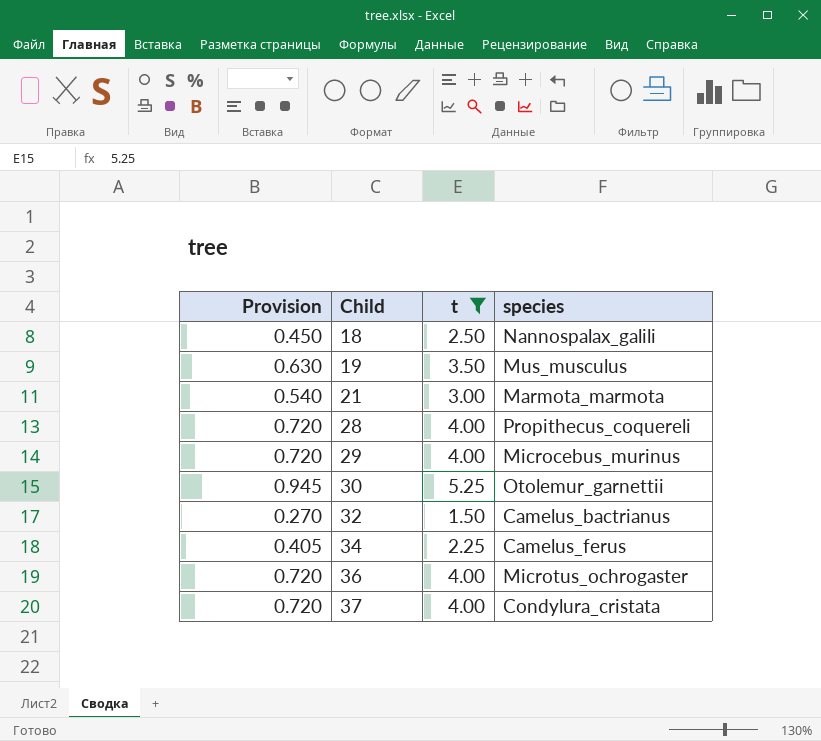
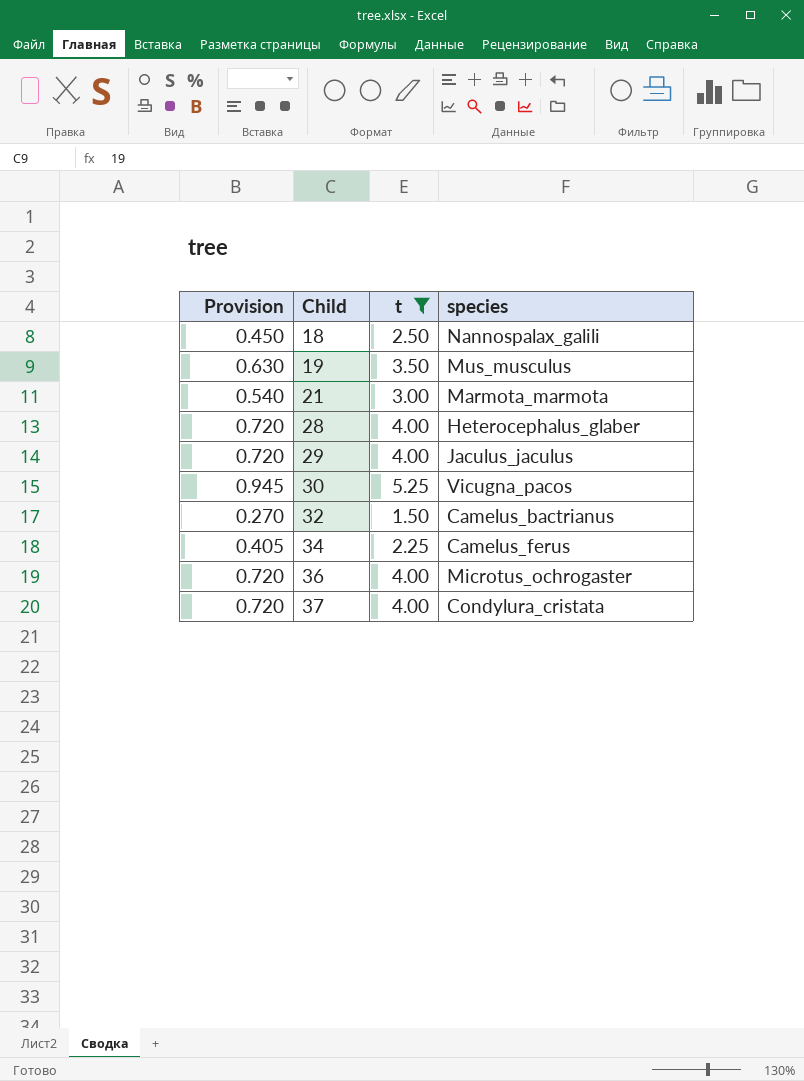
28 | species: Propithecus_coquereli -> Heterocephalus_glaber
29 | species: Microcebus_murinus -> Jaculus_jaculus
30 | species: Otolemur_garnettii -> Vicugna_pacos

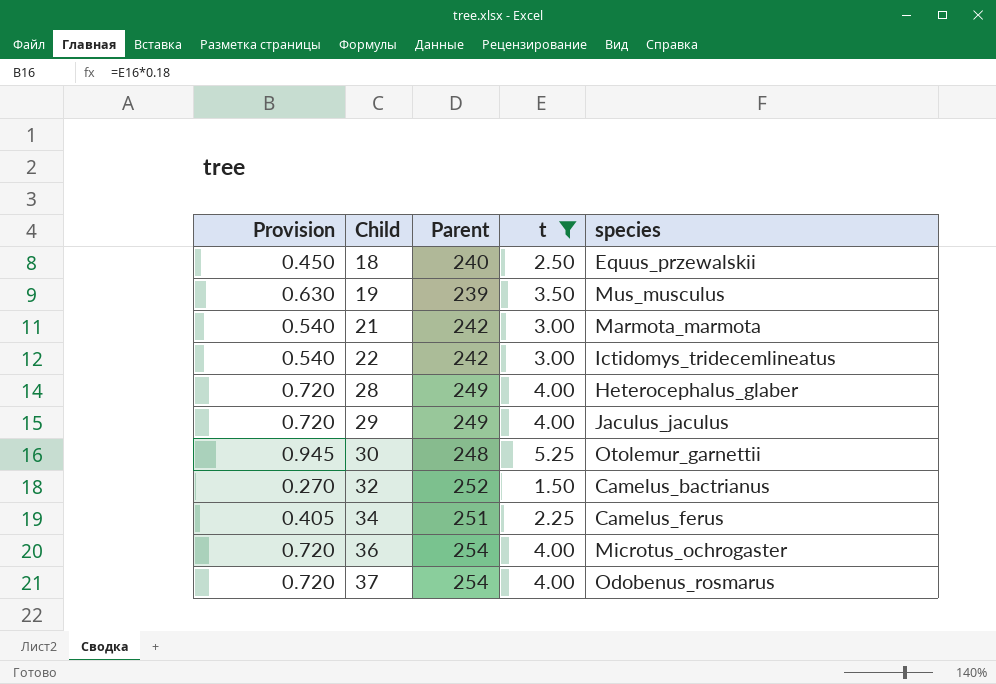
column Parent | position: none -> 3
18 | species: Nannospalax_galili -> Equus_przewalskii
row 22: none -> 0.540 | 242 | 3.00 | Ictidomys_tridecemlineatus
30 | species: Vicugna_pacos -> Otolemur_garnettii
37 | species: Condylura_cristata -> Odobenus_rosmarus

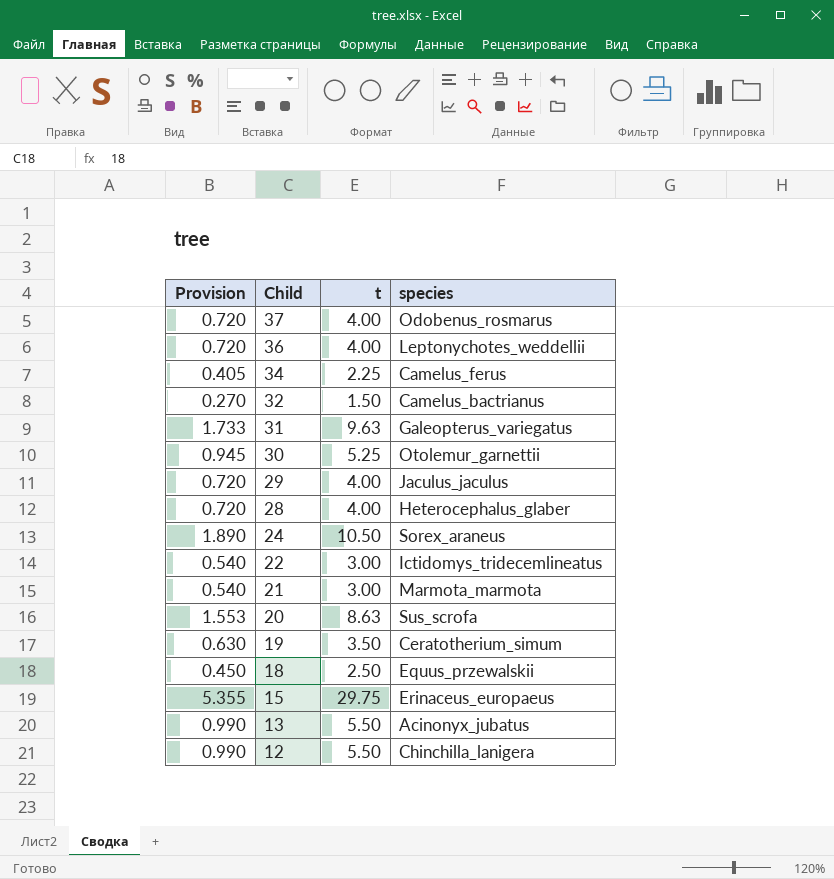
filter: t <= 5.25 -> none
row order: Child ascending -> Child descending
column Parent | position: 3 -> none
36 | species: Microtus_ochrogaster -> Leptonychotes_weddellii
19 | species: Mus_musculus -> Ceratotherium_simum

